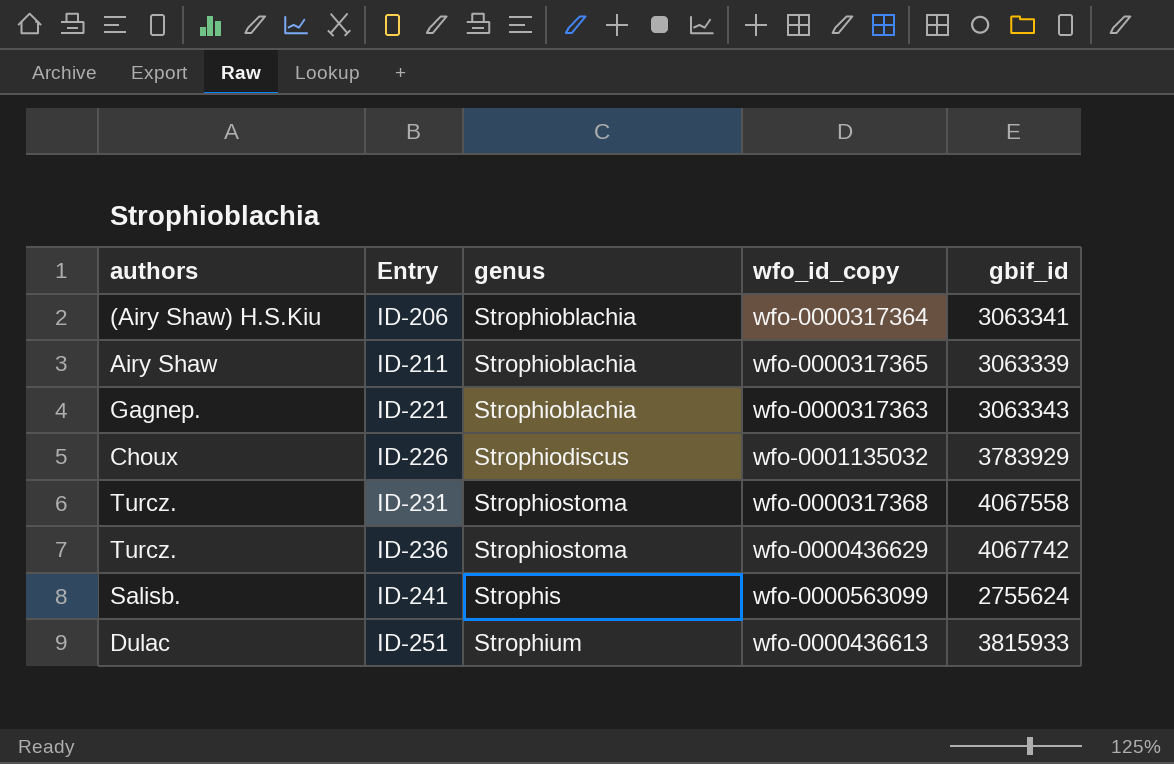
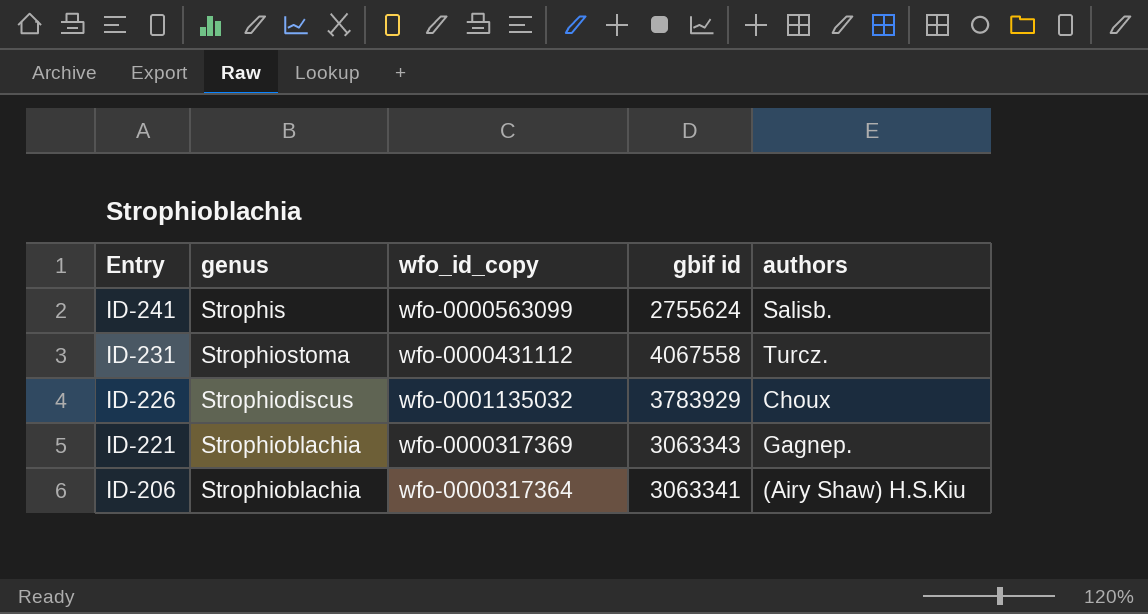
row order: Entry ascending -> Entry descending
column name: gbif_id -> gbif id
column authors | position: 1 -> 5
row ID-211: Airy Shaw | Strophioblachia | wfo-0000317365 | 3063339 -> none
row ID-236: Turcz. | Strophiostoma | wfo-0000436629 | 4067742 -> none
row ID-251: Dulac | Strophium | wfo-0000436613 | 3815933 -> none
ID-231 | wfo_id_copy: wfo-0000317368 -> wfo-0000431112
ID-221 | wfo_id_copy: wfo-0000317363 -> wfo-0000317369

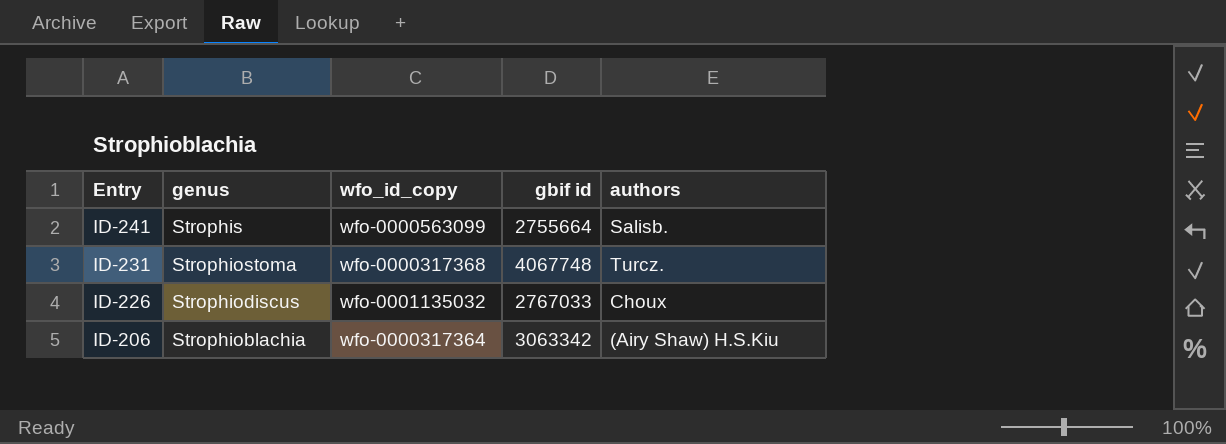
row ID-221: Strophioblachia | wfo-0000317369 | 3063343 | Gagnep. -> none
ID-241 | gbif id: 2755624 -> 2755664
ID-231 | wfo_id_copy: wfo-0000431112 -> wfo-0000317368
ID-231 | gbif id: 4067558 -> 4067748
ID-226 | gbif id: 3783929 -> 2767033
ID-206 | gbif id: 3063341 -> 3063342

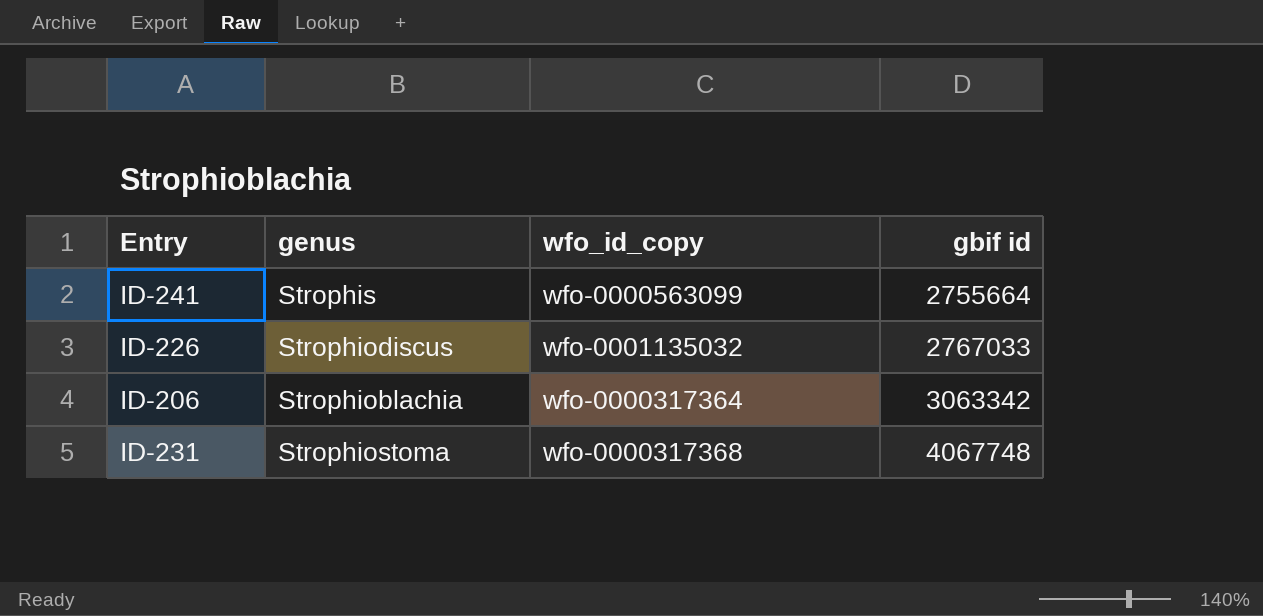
row order: Entry descending -> gbif id ascending
column authors | position: 5 -> none

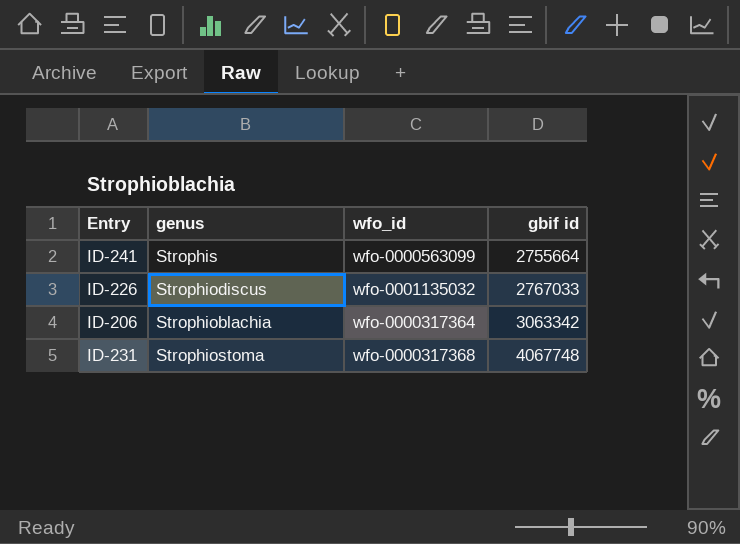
column name: wfo_id_copy -> wfo_id

